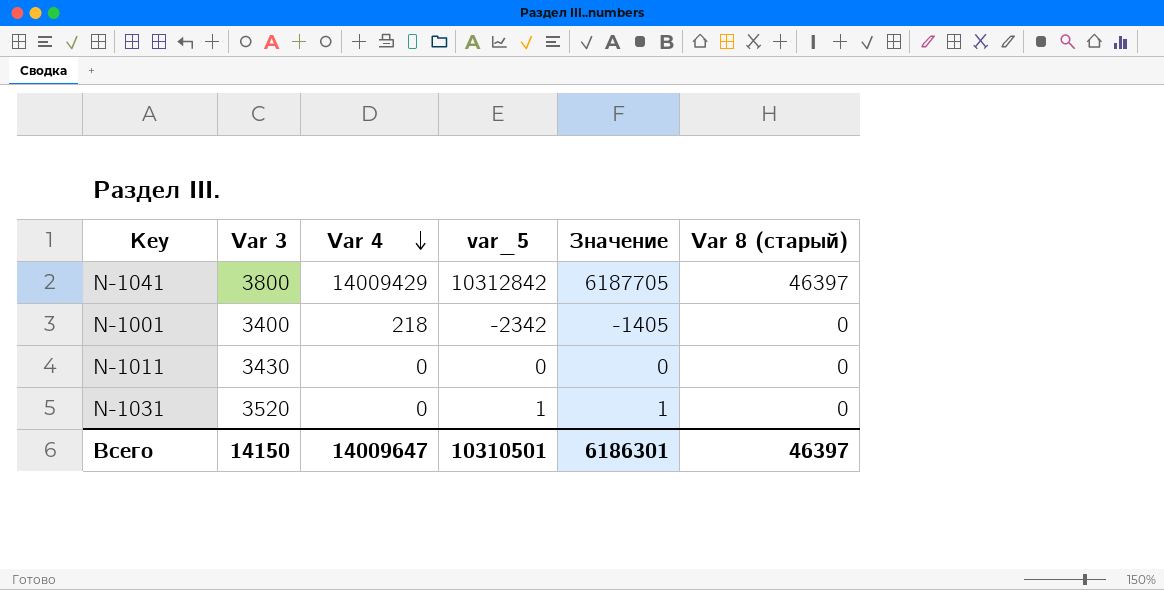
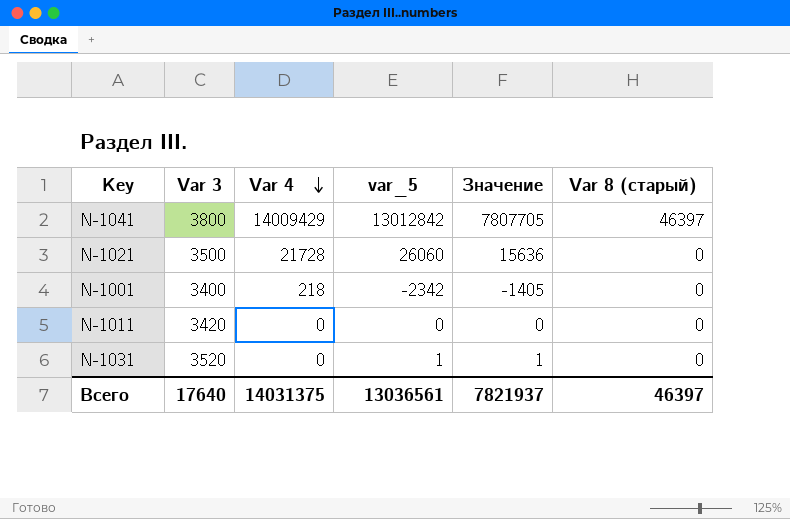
N-1041 | var_5: 10312842 -> 13012842
N-1041 | Значение: 6187705 -> 7807705
row N-1021: none -> 3500 | 21728 | 26060 | 15636 | 0
N-1011 | Var 3: 3430 -> 3420
Всего | Var 3: 14150 -> 17640
Всего | Var 4: 14009647 -> 14031375
Всего | var_5: 10310501 -> 13036561
Всего | Значение: 6186301 -> 7821937

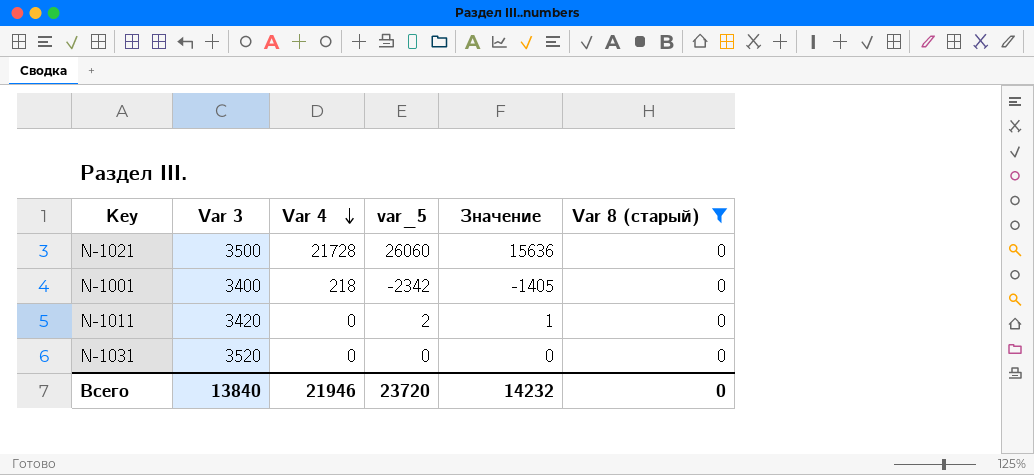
filter: none -> Var 8 (старый) = 0
N-1011 | var_5: 0 -> 2
N-1011 | Значение: 0 -> 1
N-1031 | var_5: 1 -> 0
N-1031 | Значение: 1 -> 0
Всего | Var 3: 17640 -> 13840
Всего | Var 4: 14031375 -> 21946
Всего | var_5: 13036561 -> 23720
Всего | Значение: 7821937 -> 14232
Всего | Var 8 (старый): 46397 -> 0

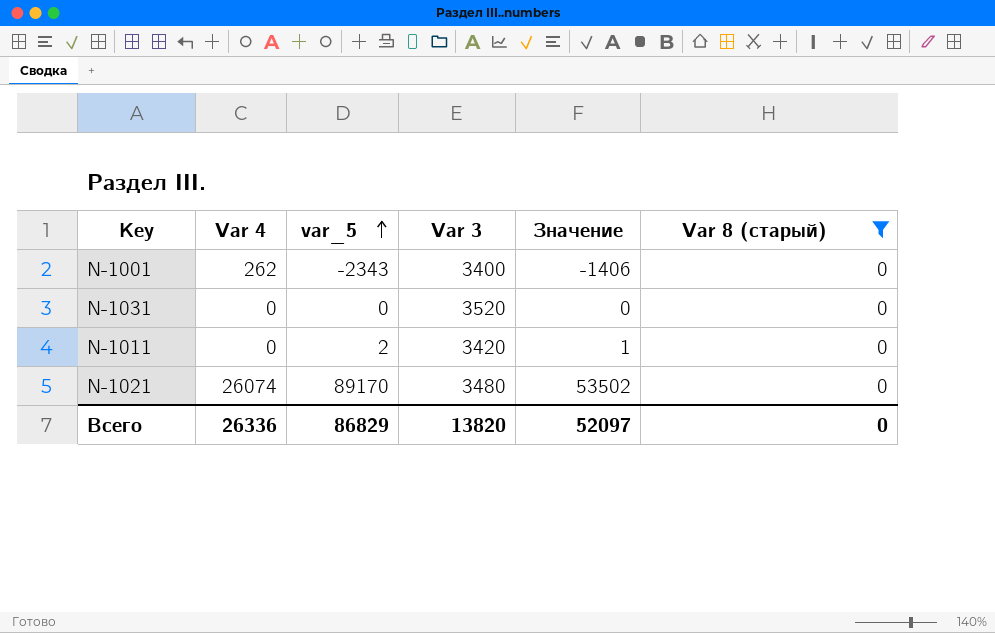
row order: Var 4 descending -> var_5 ascending
column Var 3 | position: 2 -> 4
N-1001 | Var 4: 218 -> 262
N-1001 | var_5: -2342 -> -2343
N-1001 | Значение: -1405 -> -1406
N-1021 | Var 4: 21728 -> 26074
N-1021 | var_5: 26060 -> 89170
N-1021 | Var 3: 3500 -> 3480
N-1021 | Значение: 15636 -> 53502
Всего | Var 4: 21946 -> 26336
Всего | var_5: 23720 -> 86829
Всего | Var 3: 13840 -> 13820
Всего | Значение: 14232 -> 52097

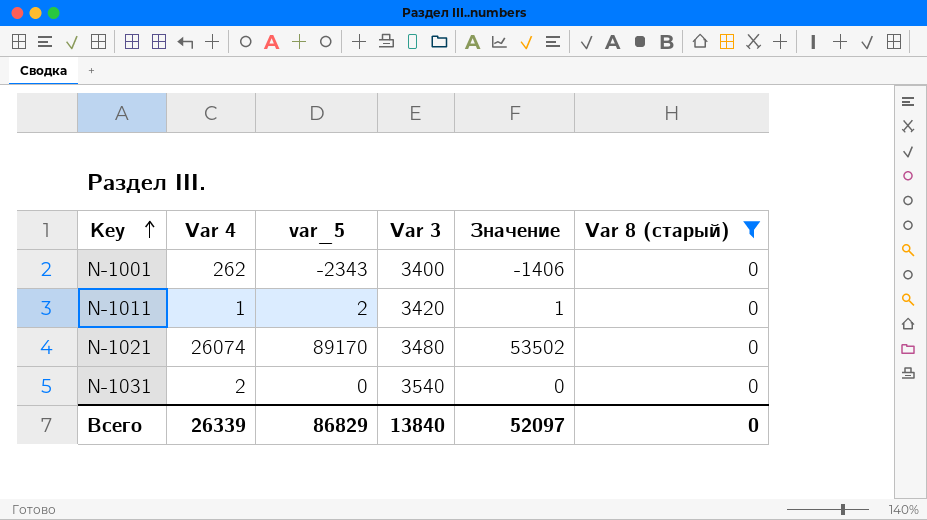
row order: var_5 ascending -> Key ascending
N-1011 | Var 4: 0 -> 1
N-1031 | Var 4: 0 -> 2
N-1031 | Var 3: 3520 -> 3540
Всего | Var 4: 26336 -> 26339
Всего | Var 3: 13820 -> 13840

